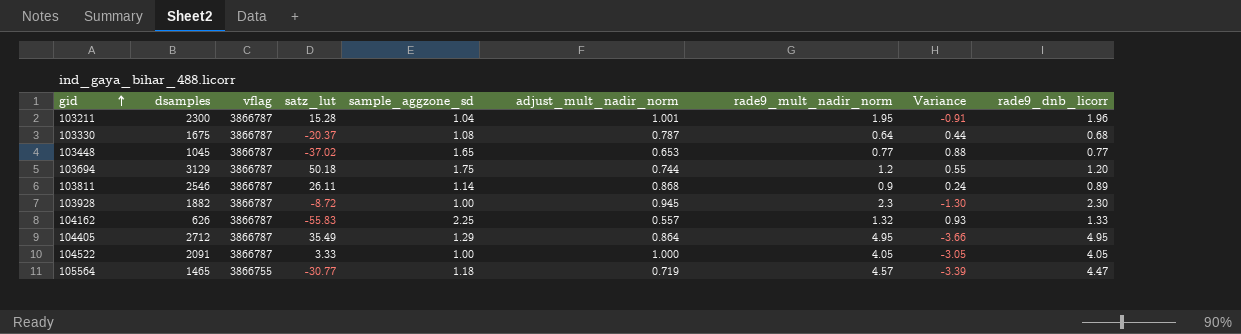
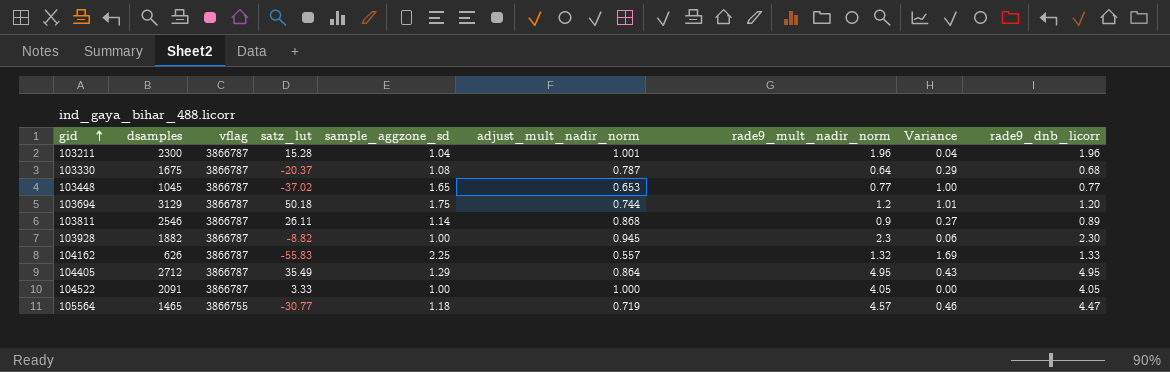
column Variance | formula: [sample_aggzone_sd] - [rade9_mult_nadir_norm] -> [sample_aggzone_sd] - [adjust_mult_nadir_norm]
103211 | rade9_mult_nadir_norm: 1.95 -> 1.96
103928 | satz_lut: -8.72 -> -8.82

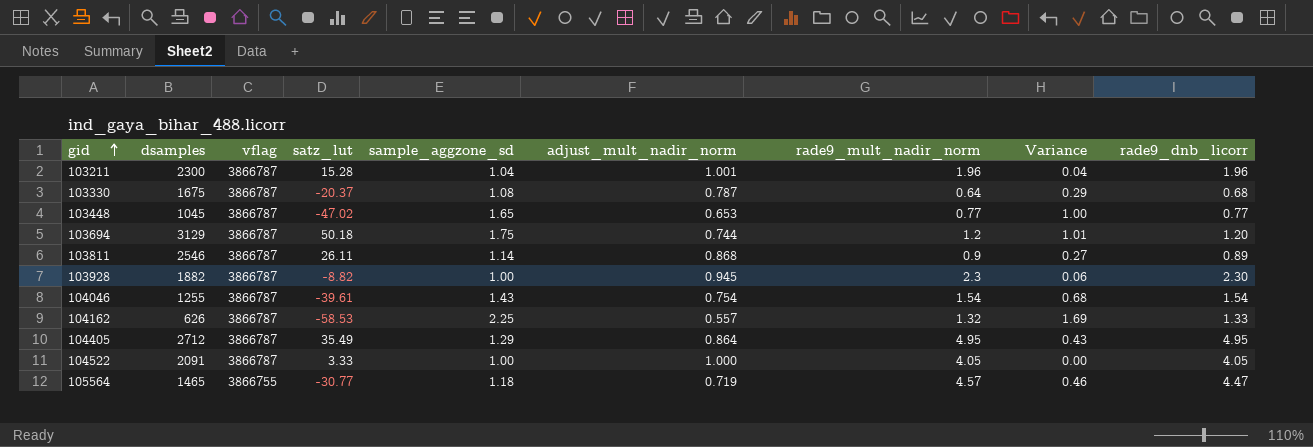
103448 | satz_lut: -37.02 -> -47.02
row 104046: none -> 1255 | 3866787 | -39.61 | 1.43 | 0.754 | 1.54 | 0.68 | 1.54
104162 | satz_lut: -55.83 -> -58.53

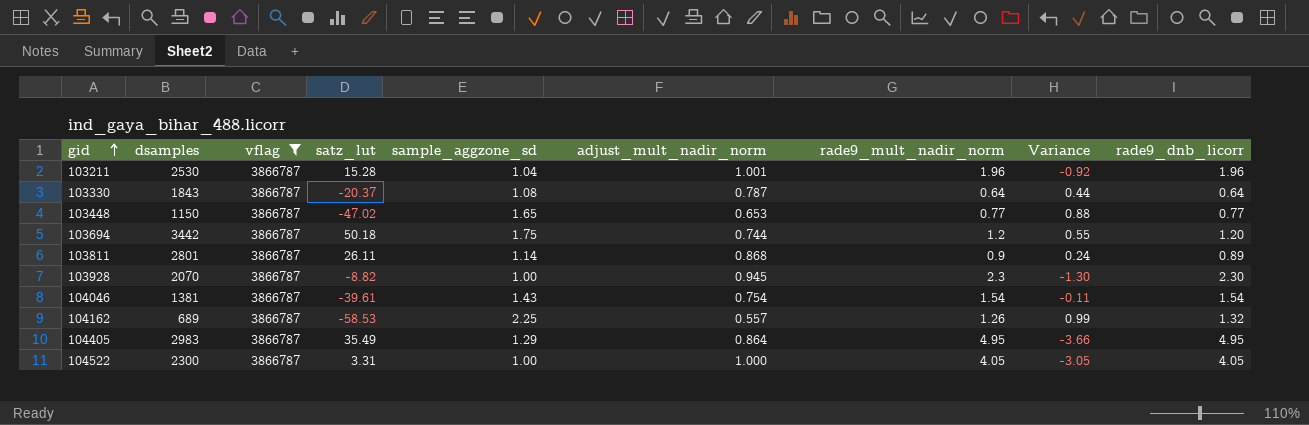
filter: none -> vflag = 3866787
column Variance | formula: [sample_aggzone_sd] - [adjust_mult_nadir_norm] -> [sample_aggzone_sd] - [rade9_mult_nadir_norm]
103211 | dsamples: 2300 -> 2530
103330 | dsamples: 1675 -> 1843
103330 | rade9_dnb_licorr: 0.68 -> 0.64
103448 | dsamples: 1045 -> 1150
103694 | dsamples: 3129 -> 3442
103811 | dsamples: 2546 -> 2801
103928 | dsamples: 1882 -> 2070
104046 | dsamples: 1255 -> 1381
104162 | dsamples: 626 -> 689
104162 | rade9_mult_nadir_norm: 1.32 -> 1.26
104162 | rade9_dnb_licorr: 1.33 -> 1.32
104405 | dsamples: 2712 -> 2983
104522 | dsamples: 2091 -> 2300
104522 | satz_lut: 3.33 -> 3.31

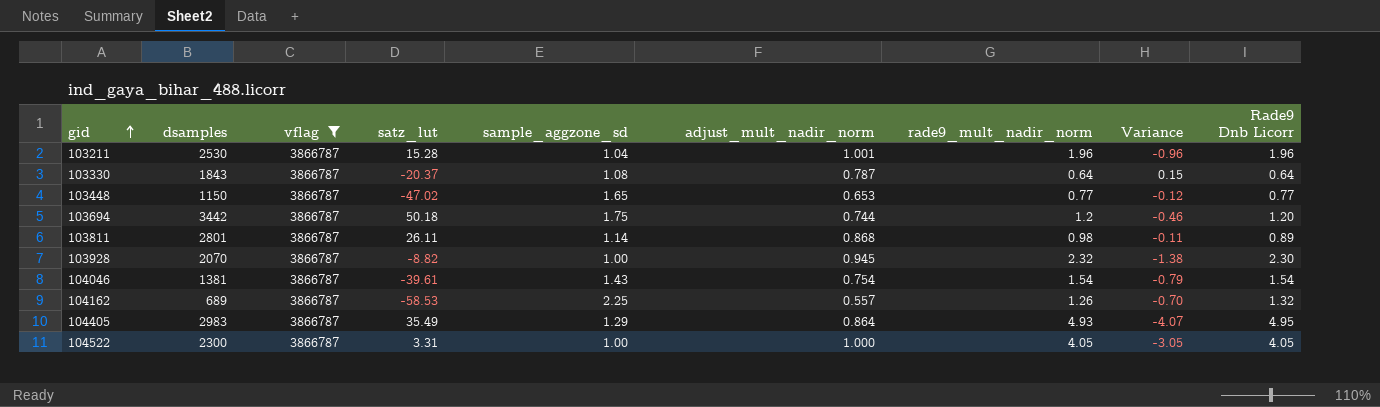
column Variance | formula: [sample_aggzone_sd] - [rade9_mult_nadir_norm] -> [adjust_mult_nadir_norm] - [rade9_mult_nadir_norm]
column name: rade9_dnb_licorr -> Rade9 Dnb Licorr
103811 | rade9_mult_nadir_norm: 0.9 -> 0.98
103928 | rade9_mult_nadir_norm: 2.3 -> 2.32
104405 | rade9_mult_nadir_norm: 4.95 -> 4.93

